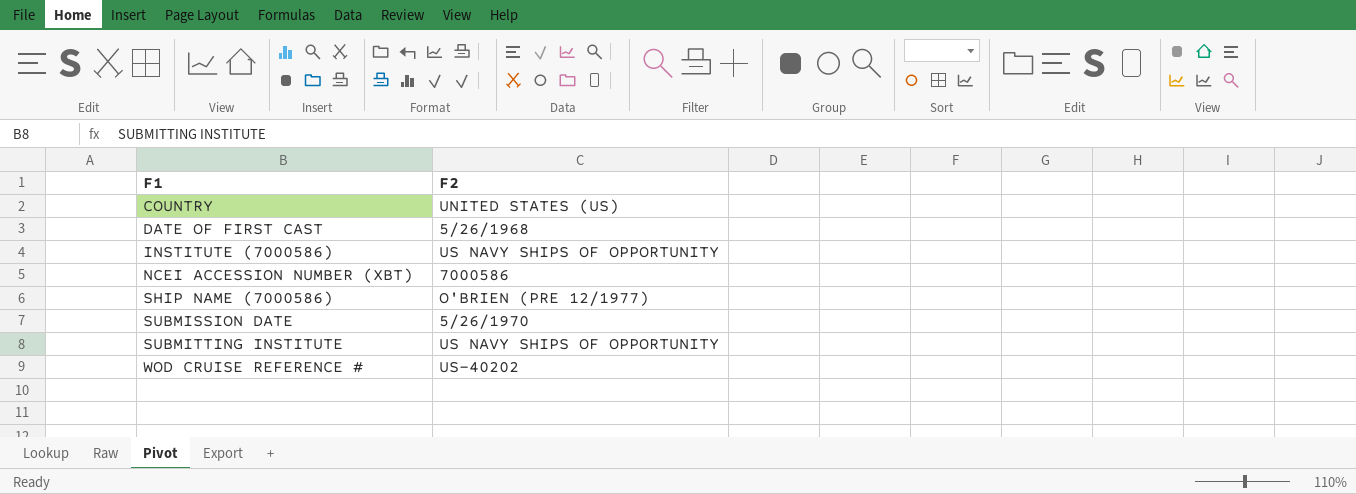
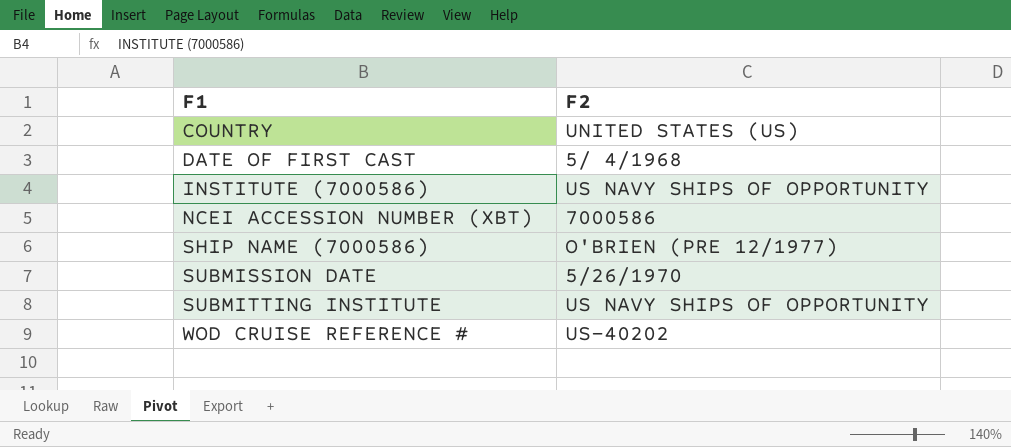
DATE OF FIRST CAST | F2: 5/26/1968 -> 5/ 4/1968

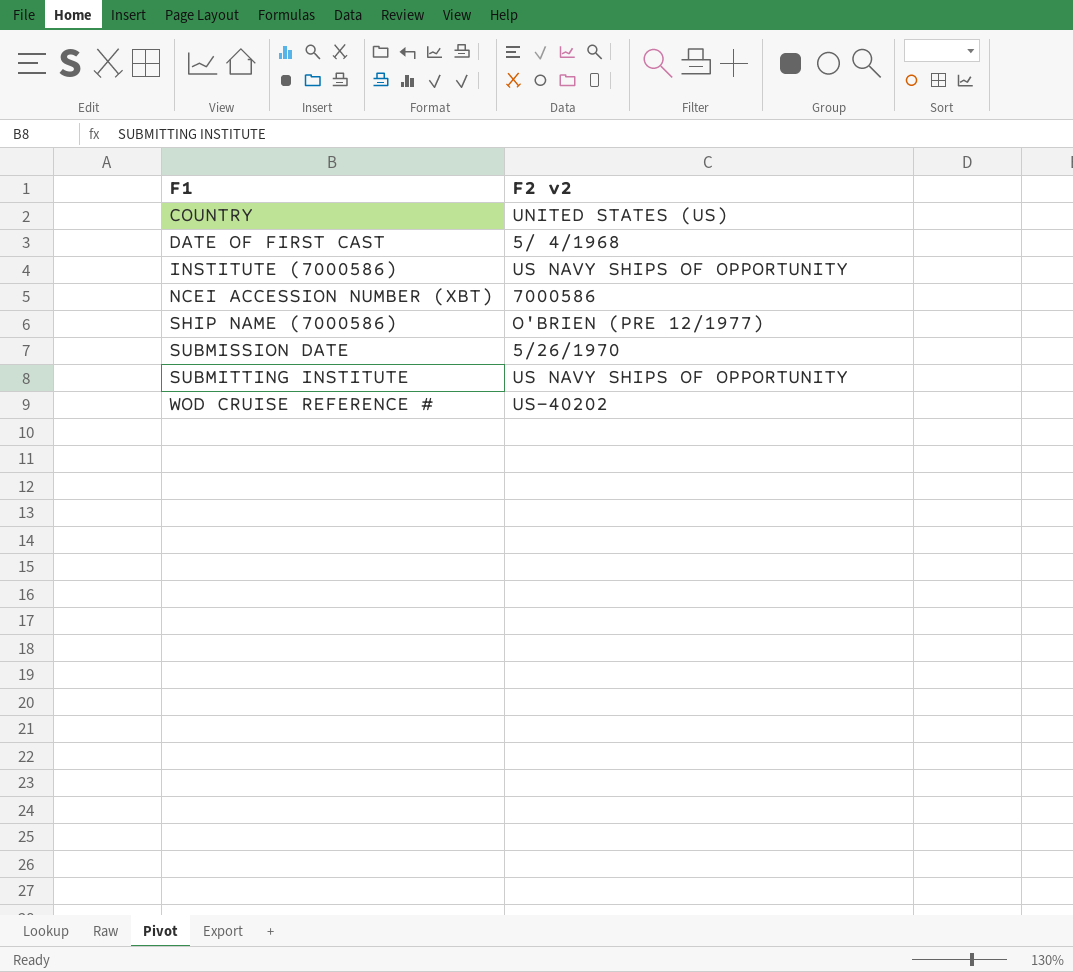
column name: F2 -> F2 v2

